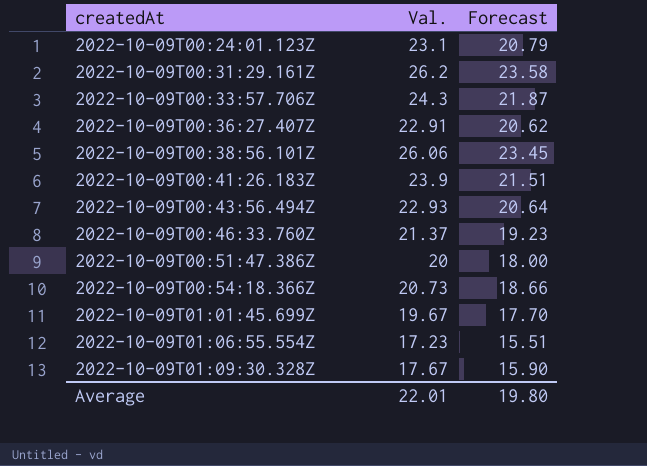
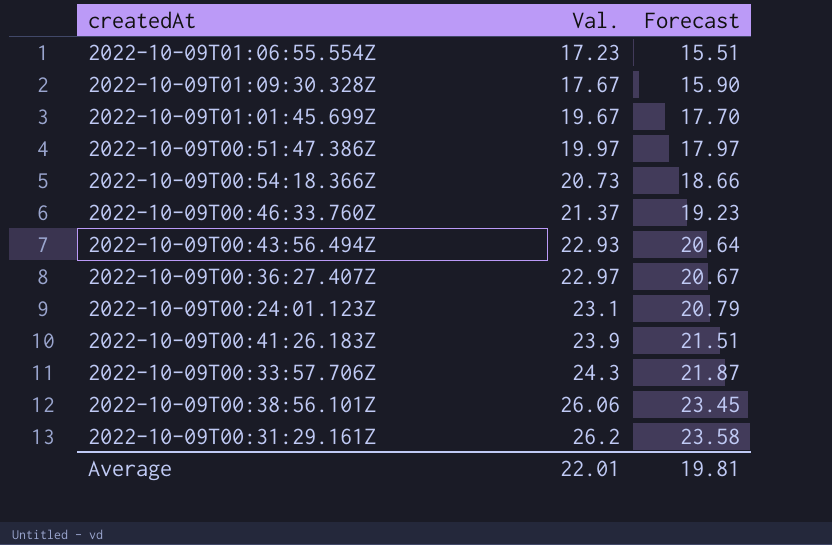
row order: createdAt ascending -> Val. ascending
2022-10-09T00:51:47.386Z | Val.: 20 -> 19.97
2022-10-09T00:51:47.386Z | Forecast: 18.00 -> 17.97
2022-10-09T00:36:27.407Z | Val.: 22.91 -> 22.97
2022-10-09T00:36:27.407Z | Forecast: 20.62 -> 20.67
Average | Forecast: 19.80 -> 19.81

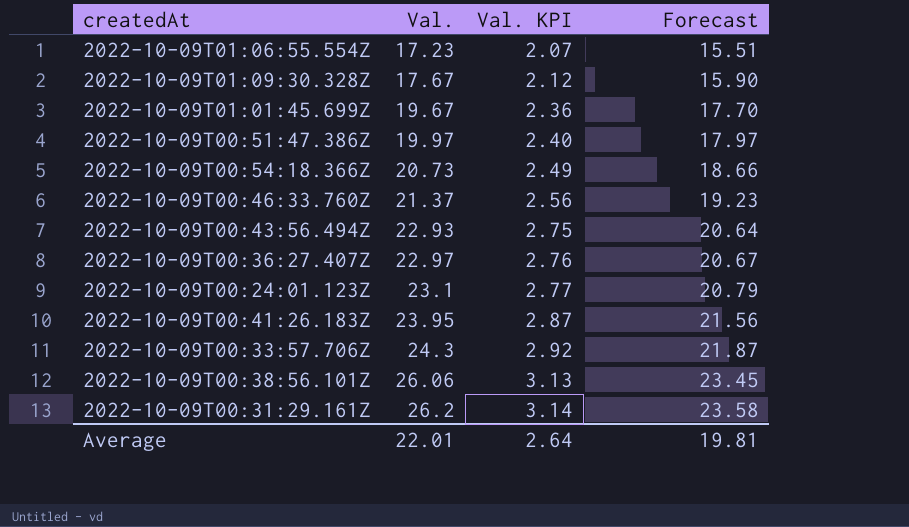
column Val. KPI | formula: none -> [Val.] * 0.12
2022-10-09T00:41:26.183Z | Val.: 23.9 -> 23.95
2022-10-09T00:41:26.183Z | Forecast: 21.51 -> 21.56

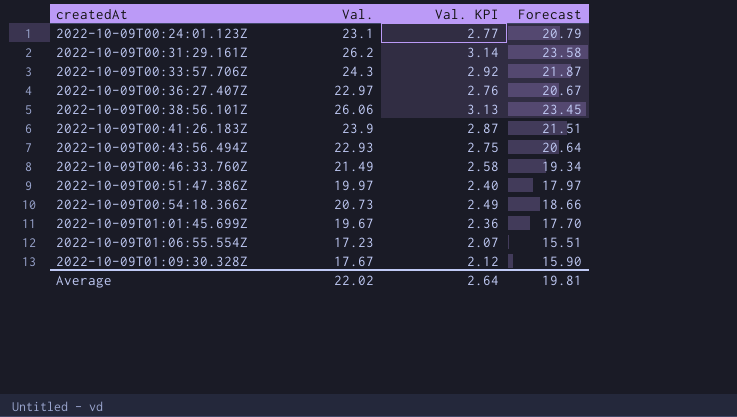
row order: Val. ascending -> createdAt ascending
2022-10-09T00:41:26.183Z | Val.: 23.95 -> 23.9
2022-10-09T00:41:26.183Z | Forecast: 21.56 -> 21.51
2022-10-09T00:46:33.760Z | Val.: 21.37 -> 21.49
2022-10-09T00:46:33.760Z | Val. KPI: 2.56 -> 2.58
2022-10-09T00:46:33.760Z | Forecast: 19.23 -> 19.34
Average | Val.: 22.01 -> 22.02

